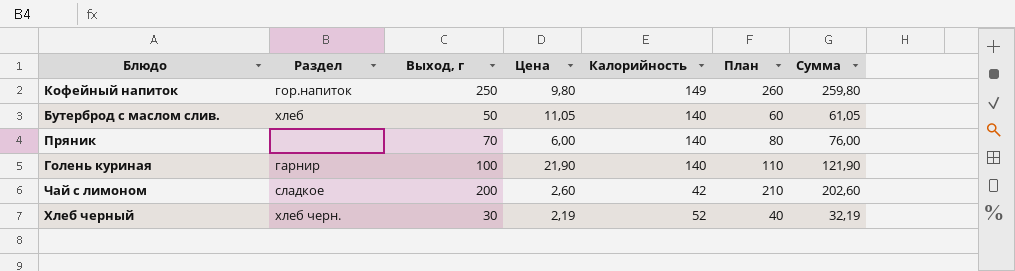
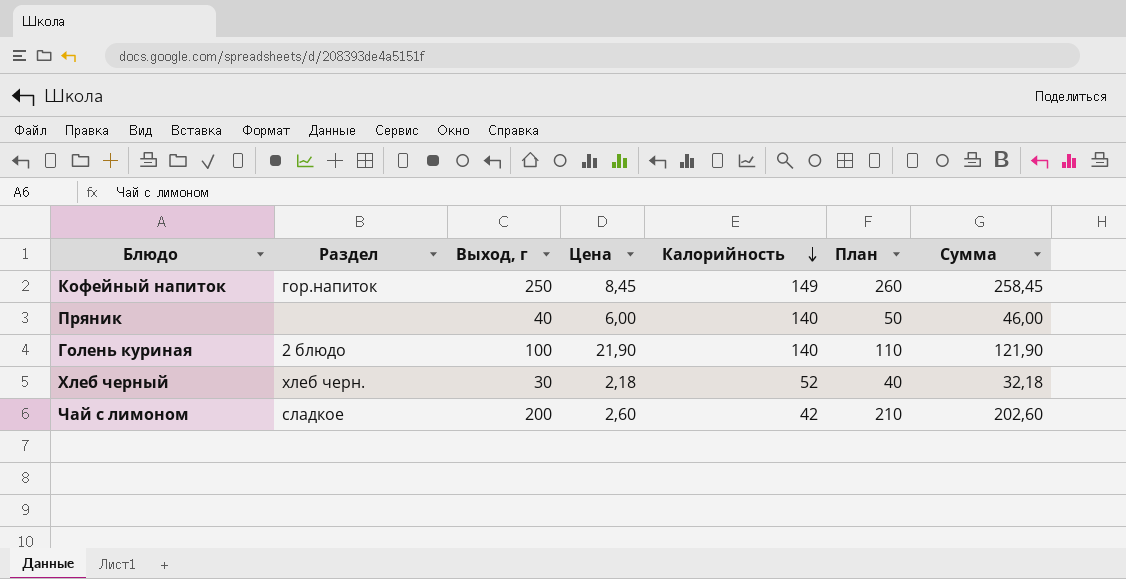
row order: none -> Калорийность descending
row Бутерброд с маслом слив.: хлеб | 50 | 11,05 | 140 | 60 | 61,05 -> none
Кофейный напиток | Цена: 9,80 -> 8,45
Кофейный напиток | Сумма: 259,80 -> 258,45
Пряник | Выход, г: 70 -> 40
Пряник | План: 80 -> 50
Пряник | Сумма: 76,00 -> 46,00
Голень куриная | Раздел: гарнир -> 2 блюдо
Хлеб черный | Цена: 2,19 -> 2,18
Хлеб черный | Сумма: 32,19 -> 32,18

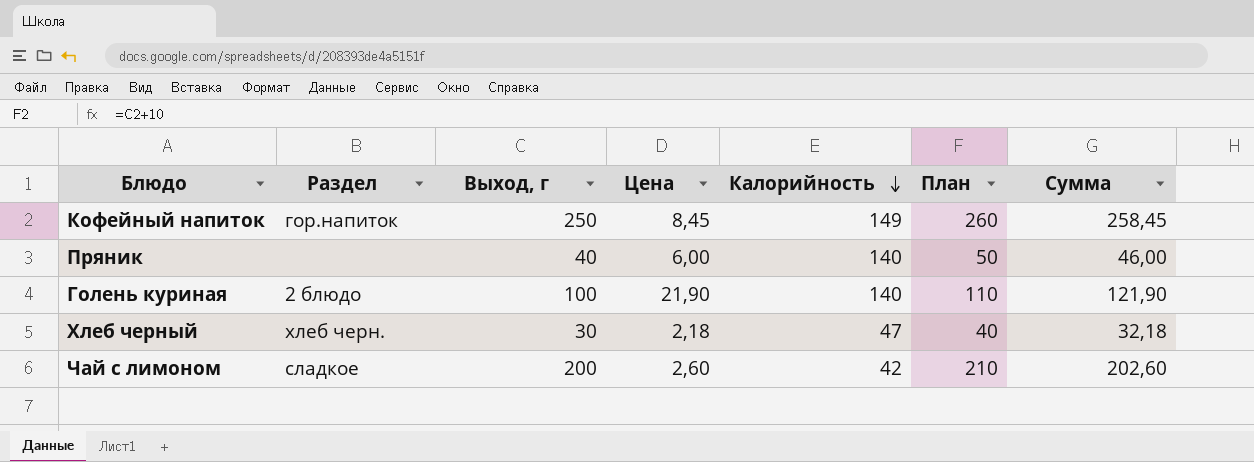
Хлеб черный | Калорийность: 52 -> 47

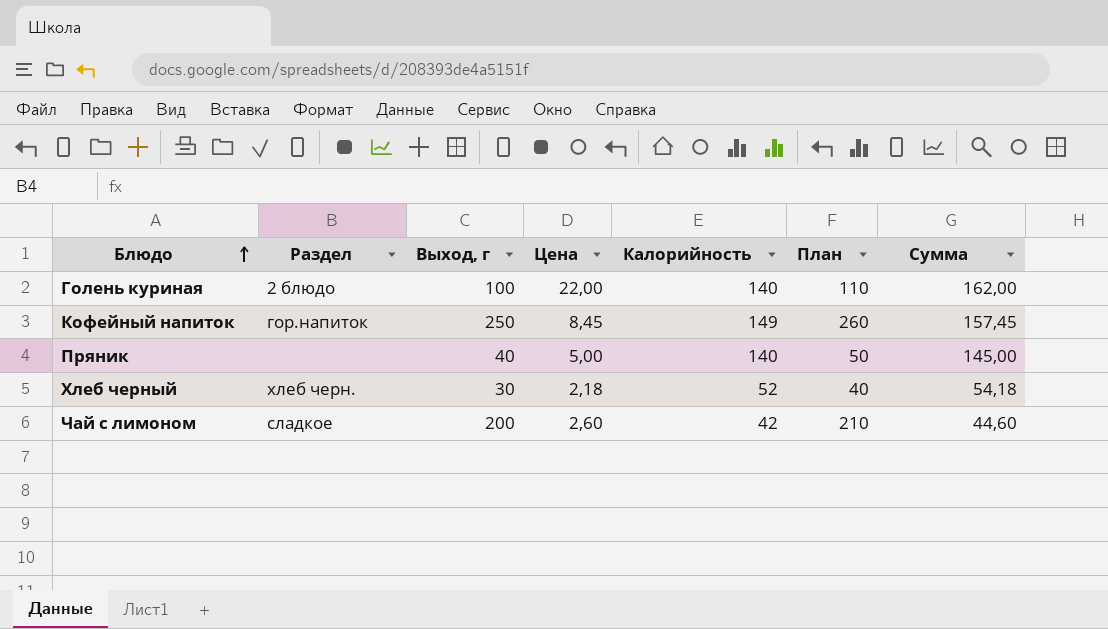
row order: Калорийность descending -> Блюдо ascending
column Сумма | formula: [Выход, г] + [Цена] -> [Цена] + [Калорийность]
Голень куриная | Цена: 21,90 -> 22,00
Пряник | Цена: 6,00 -> 5,00
Хлеб черный | Калорийность: 47 -> 52

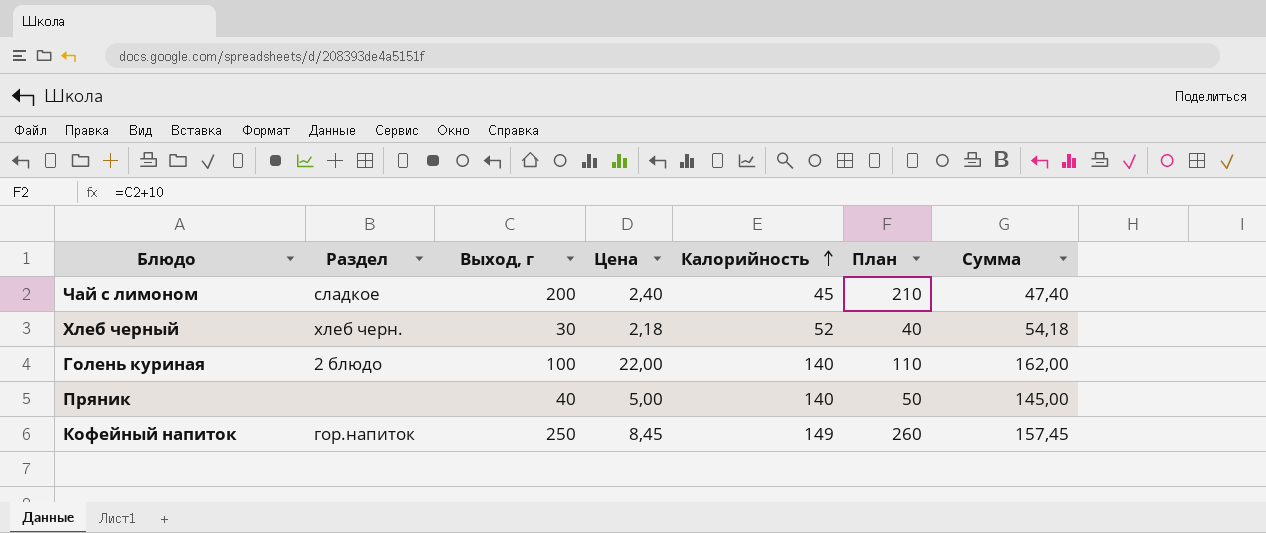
row order: Блюдо ascending -> Калорийность ascending
Чай с лимоном | Цена: 2,60 -> 2,40
Чай с лимоном | Калорийность: 42 -> 45
Чай с лимоном | Сумма: 44,60 -> 47,40

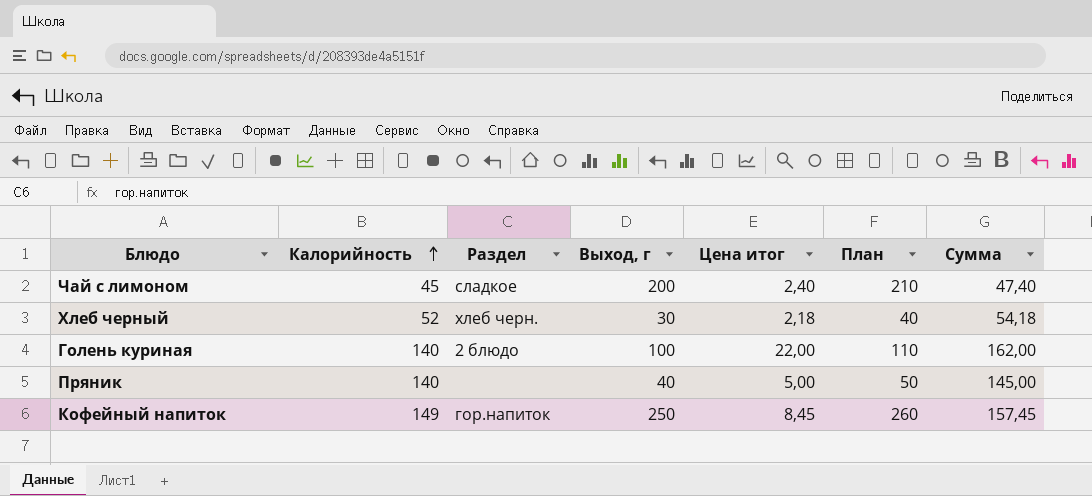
column Калорийность | position: 5 -> 2
column name: Цена -> Цена итог

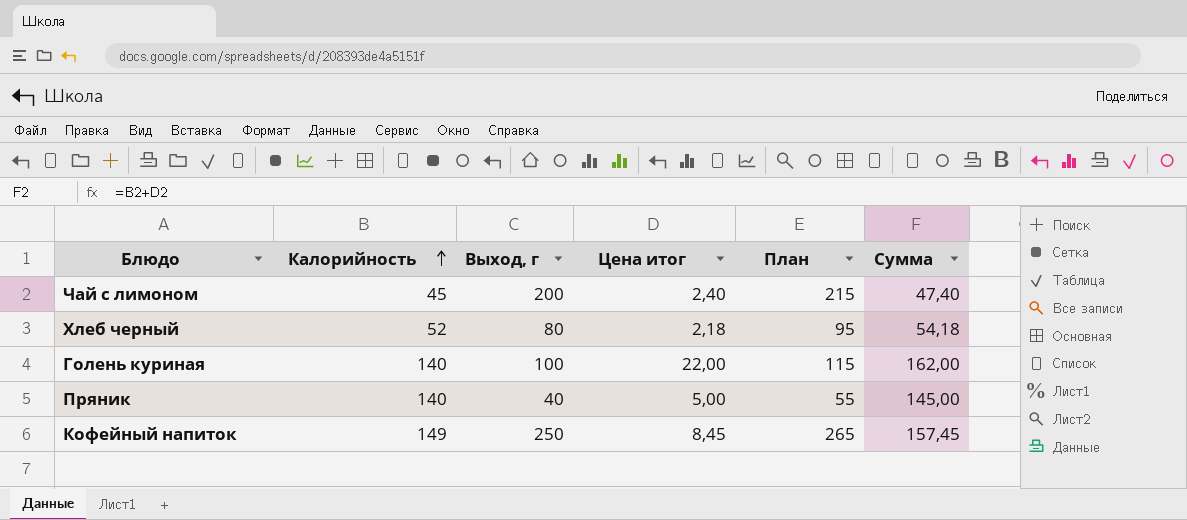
column Раздел | position: 3 -> none
column План | formula: [Выход, г] + 10 -> [Выход, г] + 15
Хлеб черный | Выход, г: 30 -> 80

